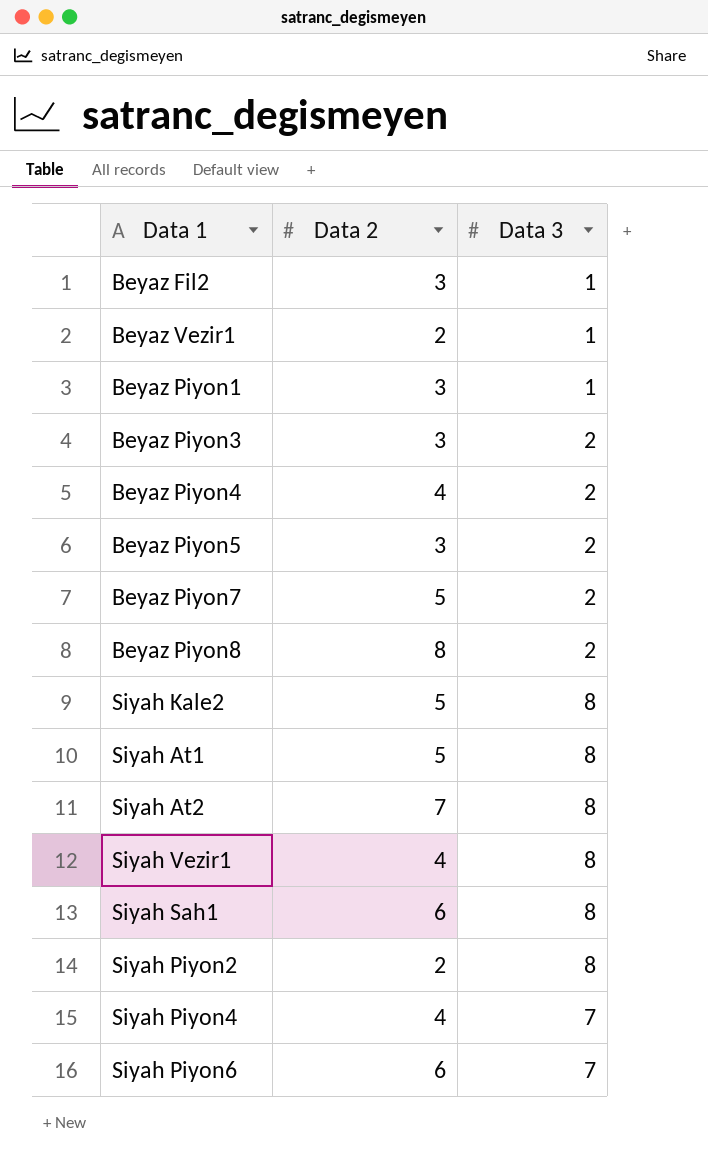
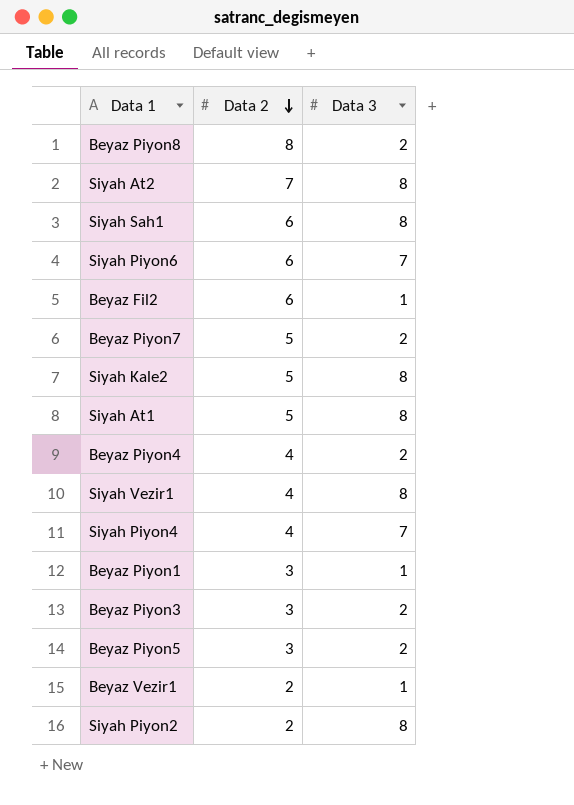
row order: none -> Data 2 descending
Beyaz Fil2 | Data 2: 3 -> 6

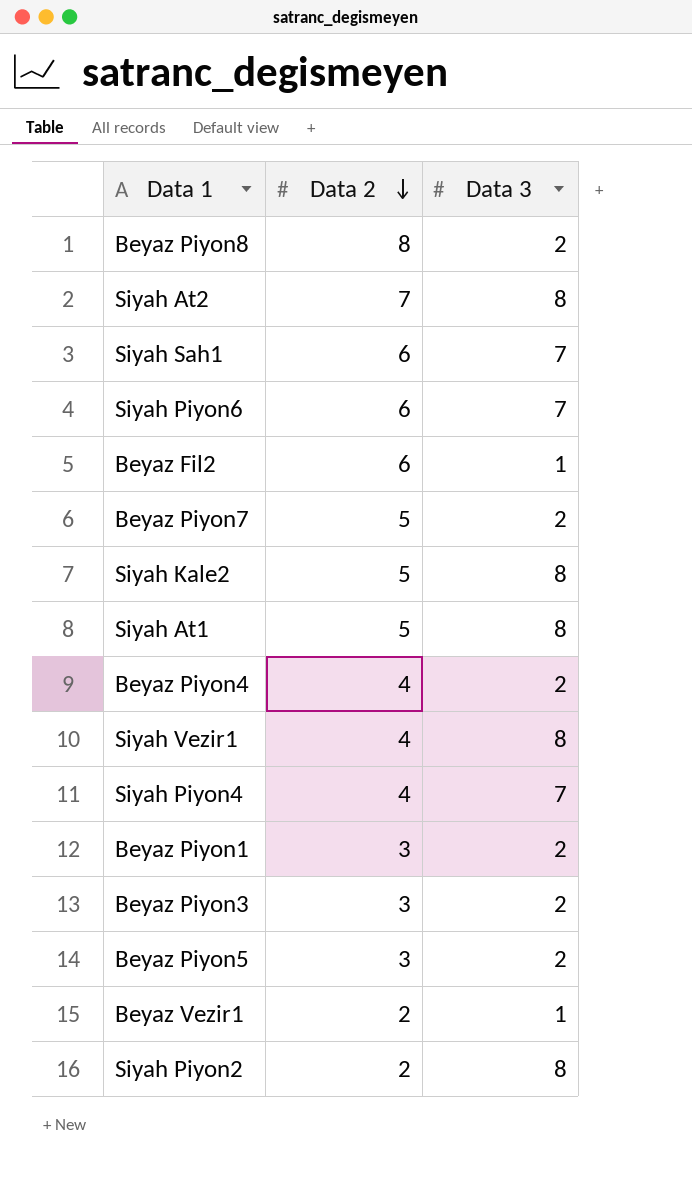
Siyah Sah1 | Data 3: 8 -> 7
Beyaz Piyon1 | Data 3: 1 -> 2

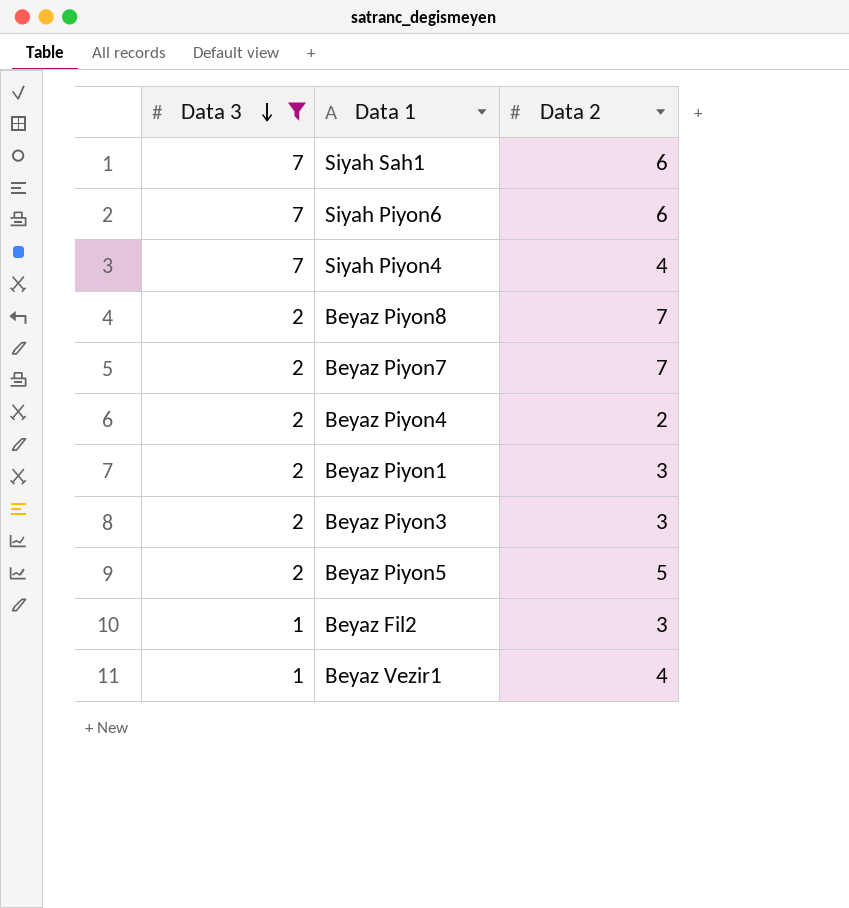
filter: none -> Data 3 != 8
row order: Data 2 descending -> Data 3 descending
column Data 3 | position: 3 -> 1
Beyaz Piyon8 | Data 2: 8 -> 7
Beyaz Piyon7 | Data 2: 5 -> 7
Beyaz Piyon4 | Data 2: 4 -> 2
Beyaz Piyon5 | Data 2: 3 -> 5
Beyaz Fil2 | Data 2: 6 -> 3
Beyaz Vezir1 | Data 2: 2 -> 4

